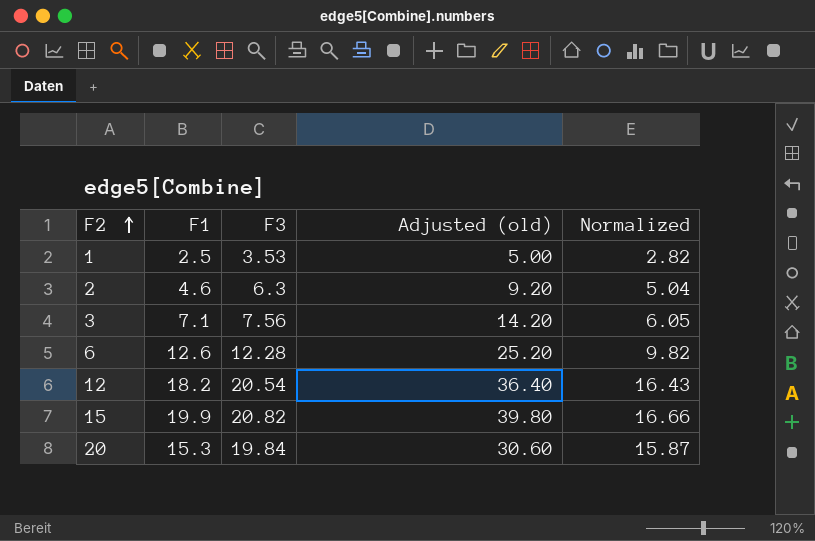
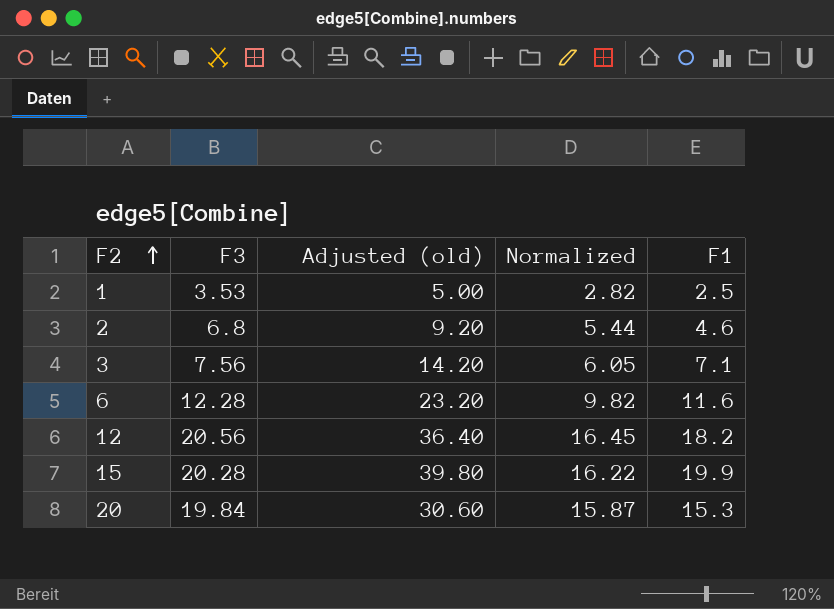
column F1 | position: 2 -> 5
2 | F3: 6.3 -> 6.8
2 | Normalized: 5.04 -> 5.44
6 | Adjusted (old): 25.20 -> 23.20
6 | F1: 12.6 -> 11.6
12 | F3: 20.54 -> 20.56
12 | Normalized: 16.43 -> 16.45
15 | F3: 20.82 -> 20.28
15 | Normalized: 16.66 -> 16.22

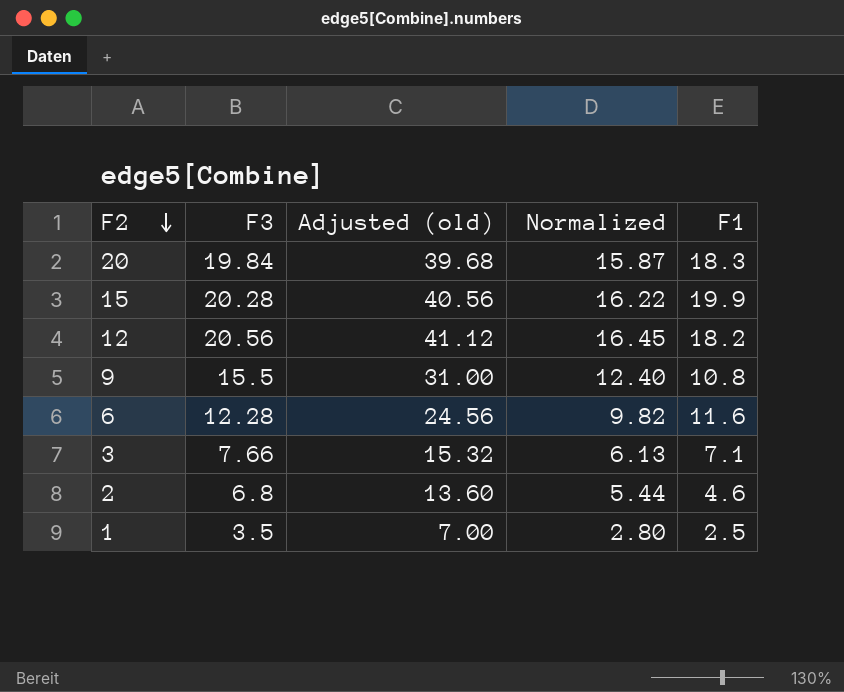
row order: F2 ascending -> F2 descending
column Adjusted (old) | formula: [F1] * 2 -> [F3] * 2
20 | F1: 15.3 -> 18.3
row 9: none -> 15.5 | 31.00 | 12.40 | 10.8
3 | F3: 7.56 -> 7.66
3 | Normalized: 6.05 -> 6.13
1 | F3: 3.53 -> 3.5
1 | Normalized: 2.82 -> 2.80

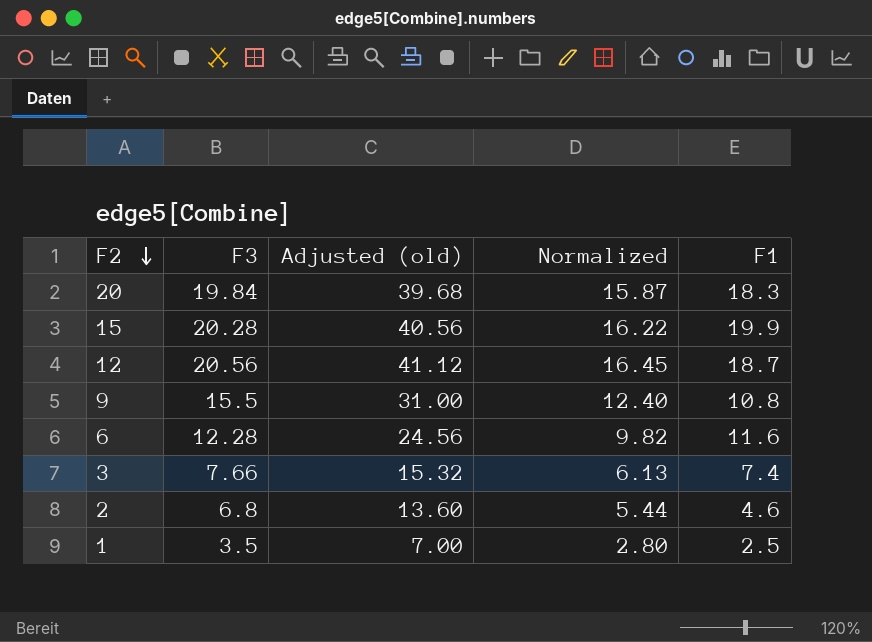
12 | F1: 18.2 -> 18.7
3 | F1: 7.1 -> 7.4

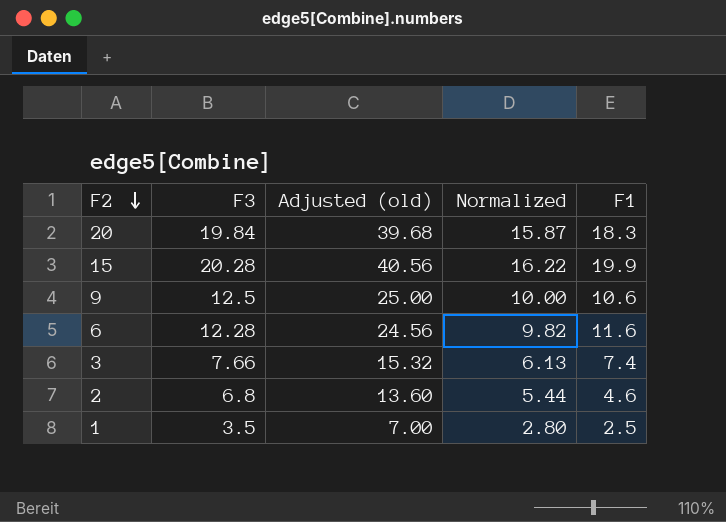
row 12: 20.56 | 41.12 | 16.45 | 18.7 -> none
9 | F3: 15.5 -> 12.5
9 | Adjusted (old): 31.00 -> 25.00
9 | Normalized: 12.40 -> 10.00
9 | F1: 10.8 -> 10.6

